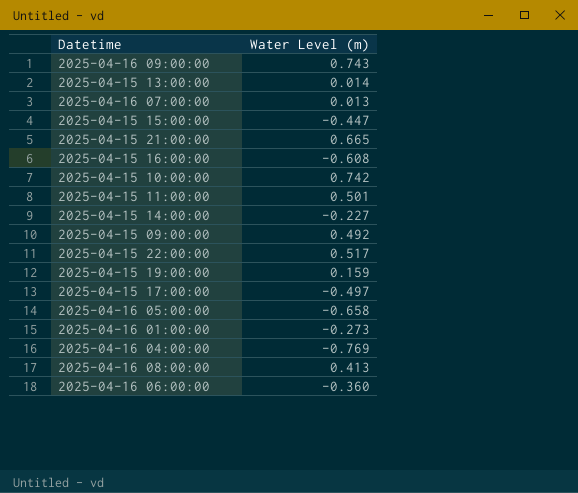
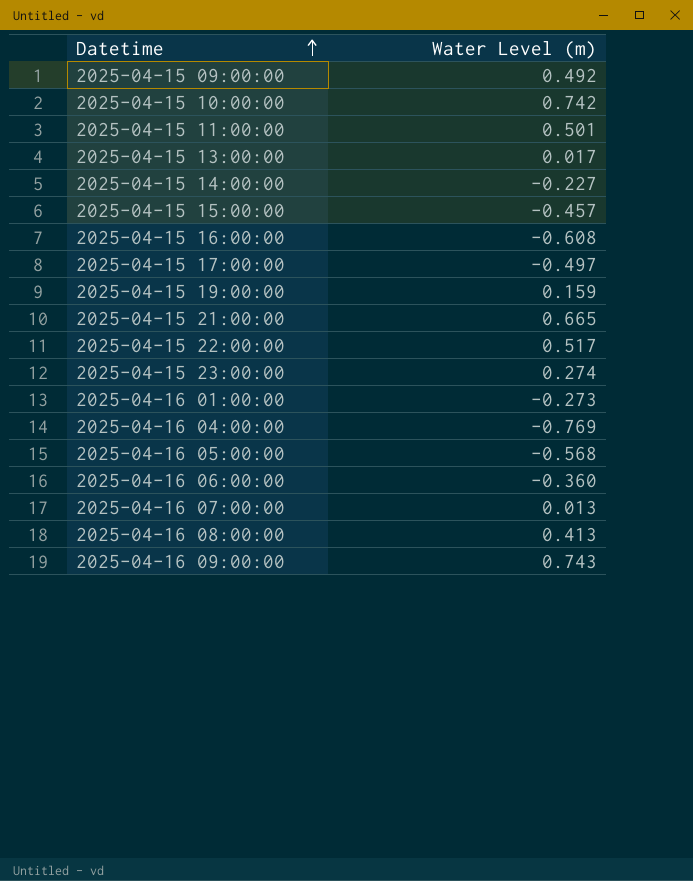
row order: none -> Datetime ascending
2025-04-15 13:00:00 | Water Level (m): 0.014 -> 0.017
2025-04-15 15:00:00 | Water Level (m): -0.447 -> -0.457
row 2025-04-15 23:00:00: none -> 0.274
2025-04-16 05:00:00 | Water Level (m): -0.658 -> -0.568

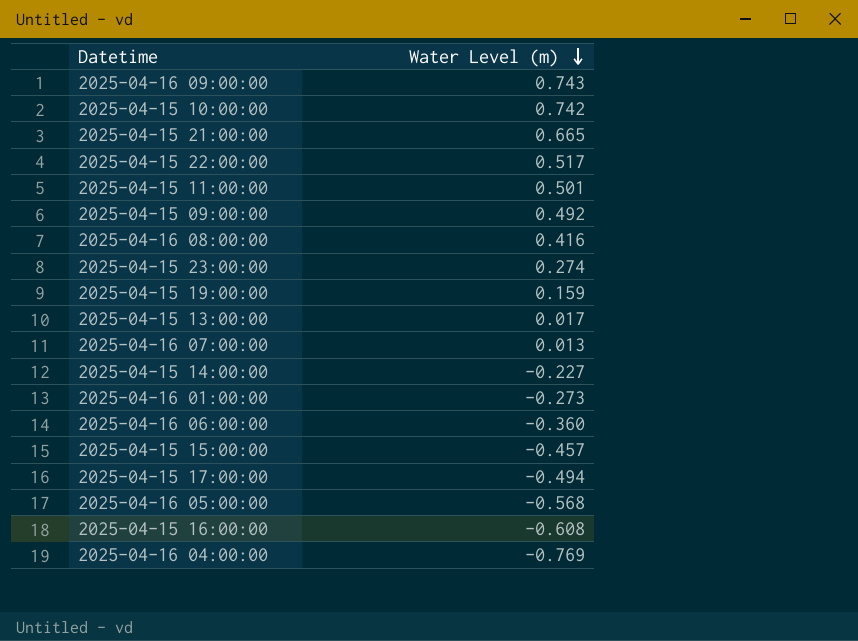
row order: Datetime ascending -> Water Level (m) descending
2025-04-16 08:00:00 | Water Level (m): 0.413 -> 0.416
2025-04-15 17:00:00 | Water Level (m): -0.497 -> -0.494

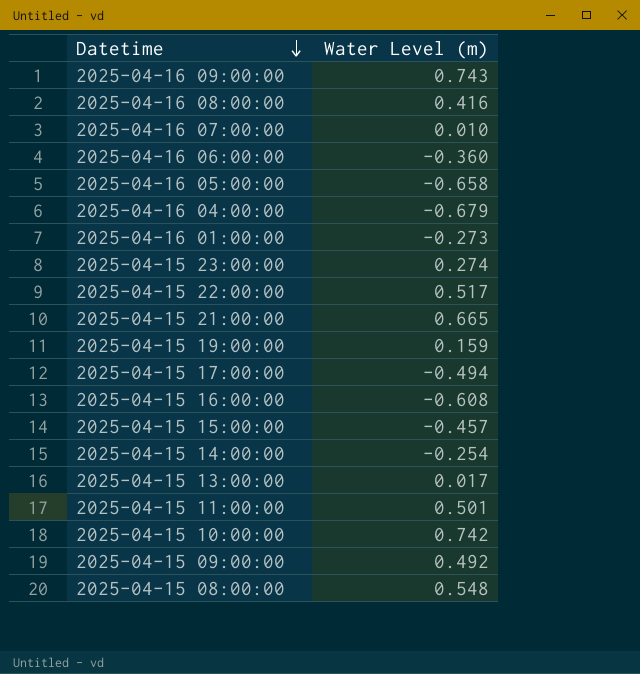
row order: Water Level (m) descending -> Datetime descending
2025-04-16 07:00:00 | Water Level (m): 0.013 -> 0.010
2025-04-16 05:00:00 | Water Level (m): -0.568 -> -0.658
2025-04-16 04:00:00 | Water Level (m): -0.769 -> -0.679
2025-04-15 14:00:00 | Water Level (m): -0.227 -> -0.254
row 2025-04-15 08:00:00: none -> 0.548

